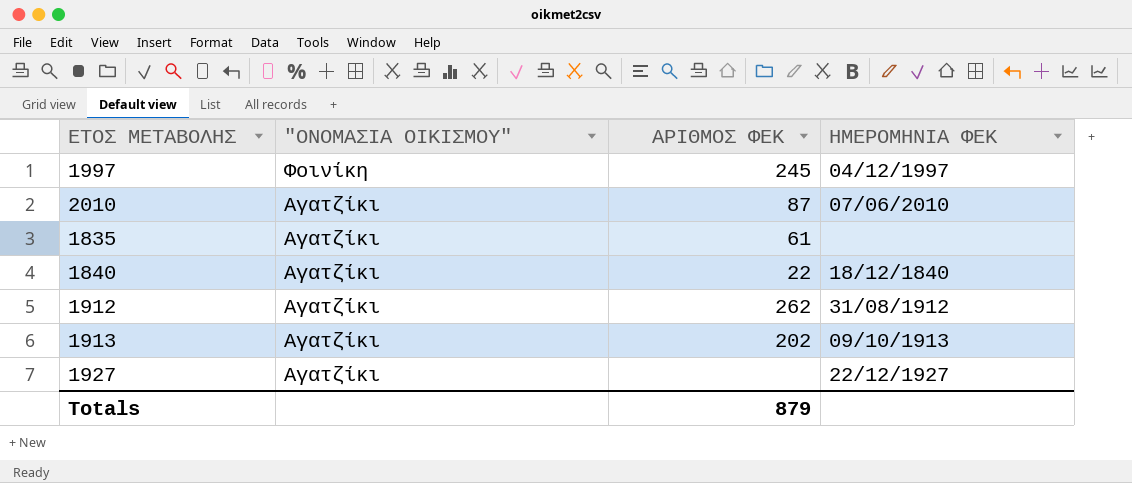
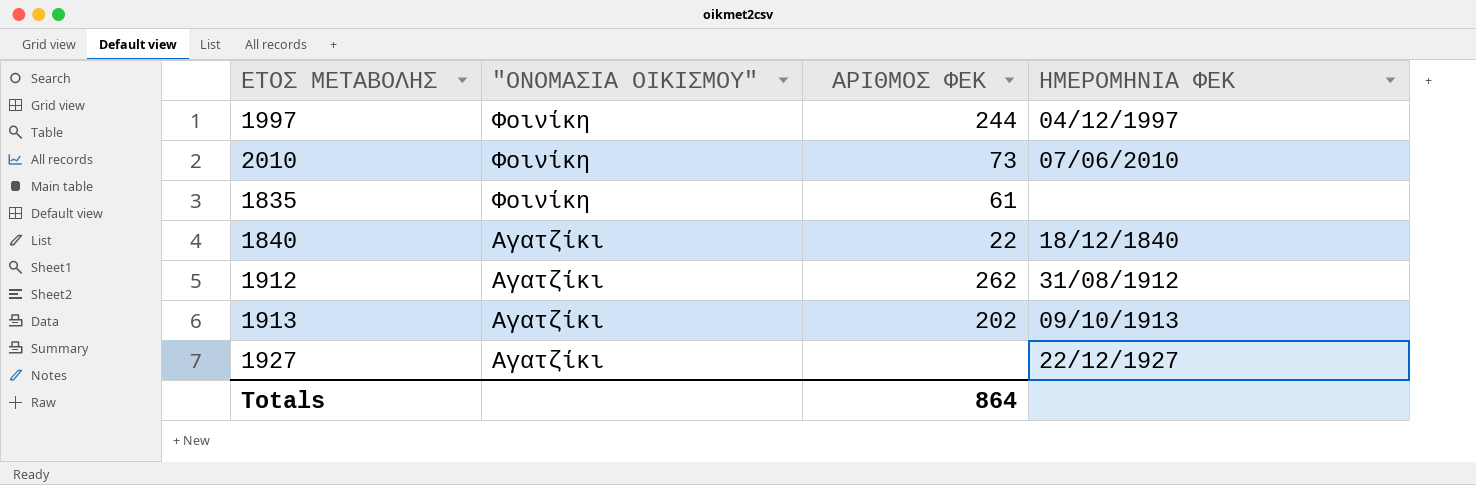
1997 | ΑΡΙΘΜΟΣ ΦΕΚ: 245 -> 244
2010 | "ΟΝΟΜΑΣΙΑ ΟΙΚΙΣΜΟΥ": Αγατζίκι -> Φοινίκη
2010 | ΑΡΙΘΜΟΣ ΦΕΚ: 87 -> 73
1835 | "ΟΝΟΜΑΣΙΑ ΟΙΚΙΣΜΟΥ": Αγατζίκι -> Φοινίκη
Totals | ΑΡΙΘΜΟΣ ΦΕΚ: 879 -> 864

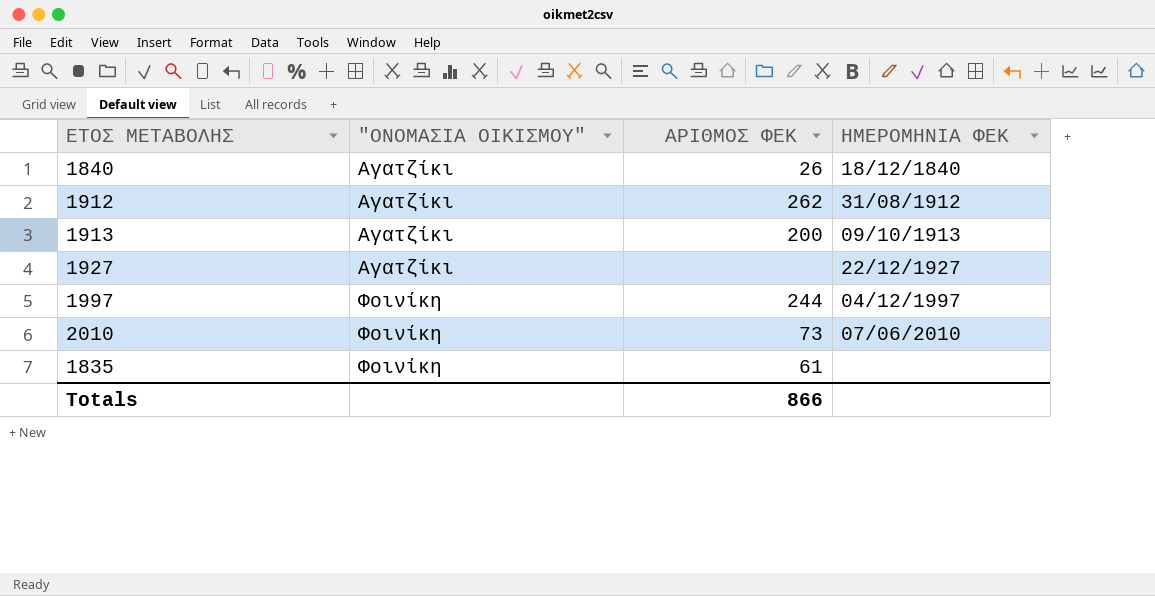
row order: "ΟΝΟΜΑΣΙΑ ΟΙΚΙΣΜΟΥ" descending -> "ΟΝΟΜΑΣΙΑ ΟΙΚΙΣΜΟΥ" ascending
1840 | ΑΡΙΘΜΟΣ ΦΕΚ: 22 -> 26
1913 | ΑΡΙΘΜΟΣ ΦΕΚ: 202 -> 200
Totals | ΑΡΙΘΜΟΣ ΦΕΚ: 864 -> 866

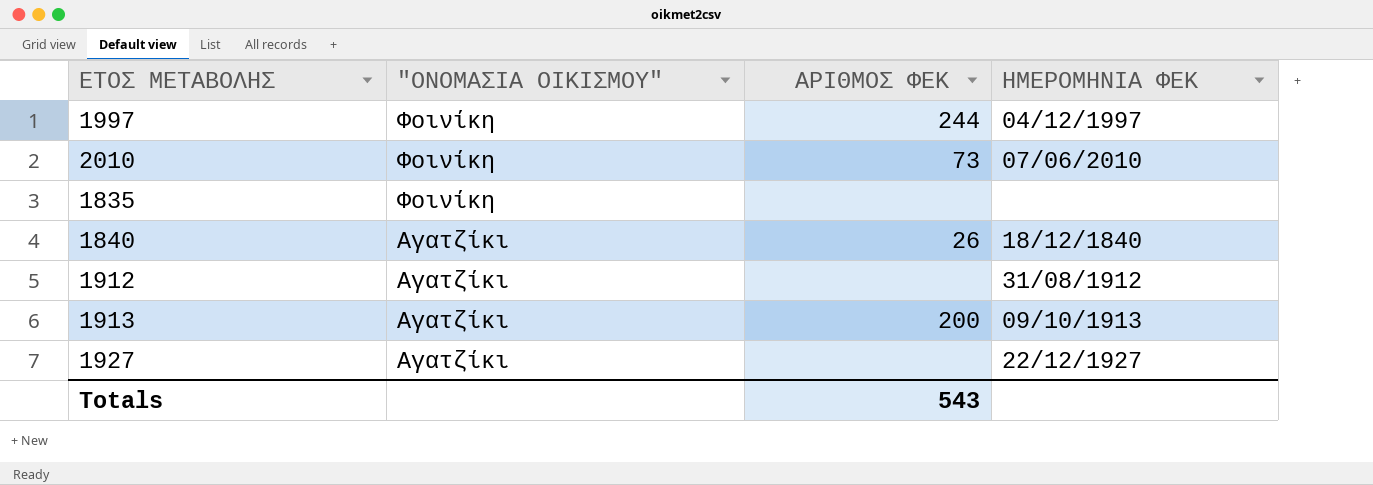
row order: "ΟΝΟΜΑΣΙΑ ΟΙΚΙΣΜΟΥ" ascending -> "ΟΝΟΜΑΣΙΑ ΟΙΚΙΣΜΟΥ" descending
1835 | ΑΡΙΘΜΟΣ ΦΕΚ: 61 -> none
1912 | ΑΡΙΘΜΟΣ ΦΕΚ: 262 -> none
Totals | ΑΡΙΘΜΟΣ ΦΕΚ: 866 -> 543

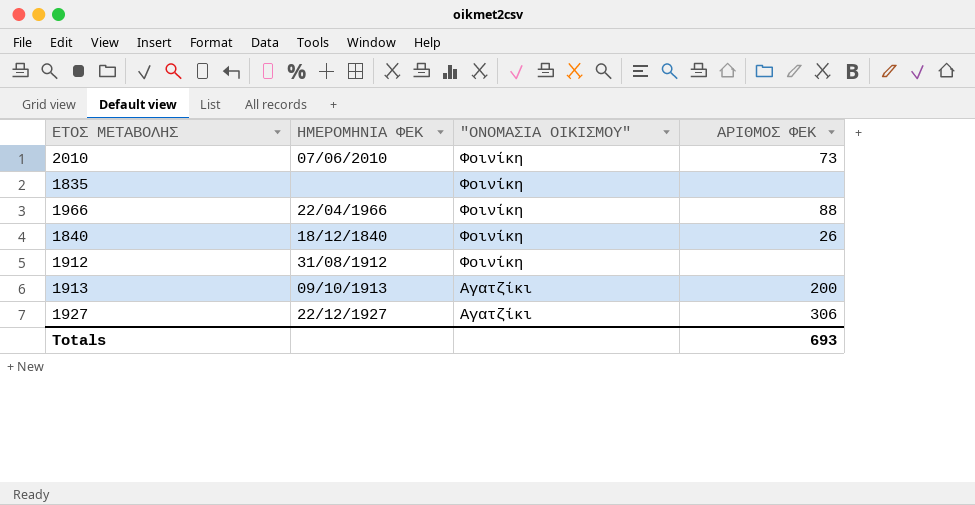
column ΗΜΕΡΟΜΗΝΙΑ ΦΕΚ | position: 4 -> 2
row 1997: Φοινίκη | 244 | 04/12/1997 -> none
row 1966: none -> 22/04/1966 | Φοινίκη | 88
1840 | "ΟΝΟΜΑΣΙΑ ΟΙΚΙΣΜΟΥ": Αγατζίκι -> Φοινίκη
1912 | "ΟΝΟΜΑΣΙΑ ΟΙΚΙΣΜΟΥ": Αγατζίκι -> Φοινίκη
1927 | ΑΡΙΘΜΟΣ ΦΕΚ: none -> 306
Totals | ΑΡΙΘΜΟΣ ΦΕΚ: 543 -> 693

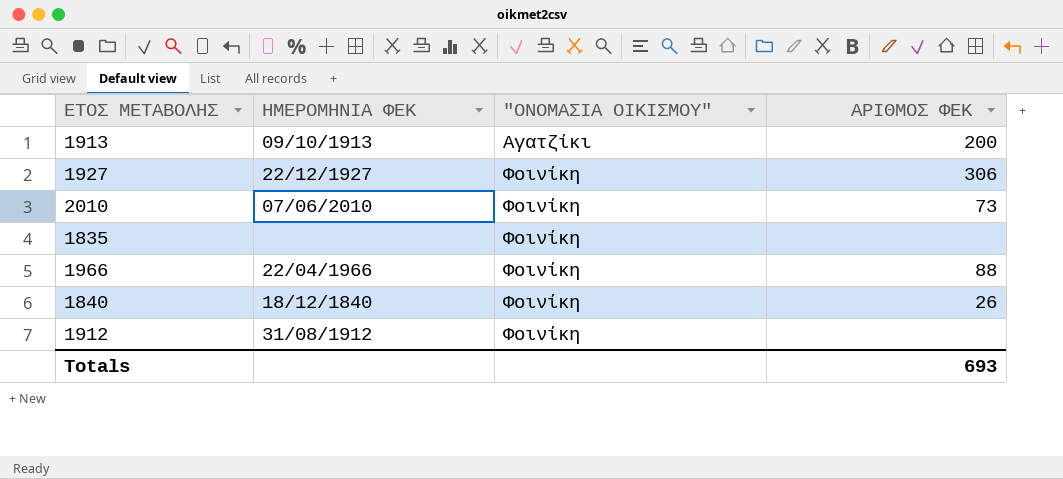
row order: "ΟΝΟΜΑΣΙΑ ΟΙΚΙΣΜΟΥ" descending -> "ΟΝΟΜΑΣΙΑ ΟΙΚΙΣΜΟΥ" ascending
1927 | "ΟΝΟΜΑΣΙΑ ΟΙΚΙΣΜΟΥ": Αγατζίκι -> Φοινίκη

